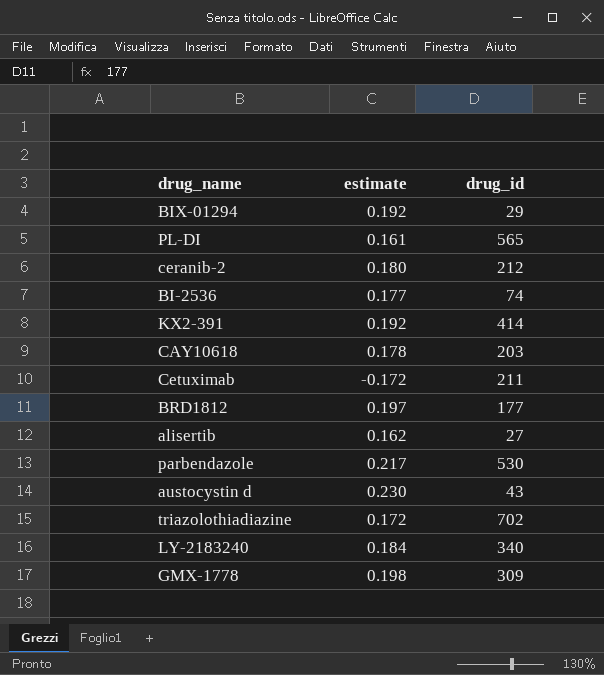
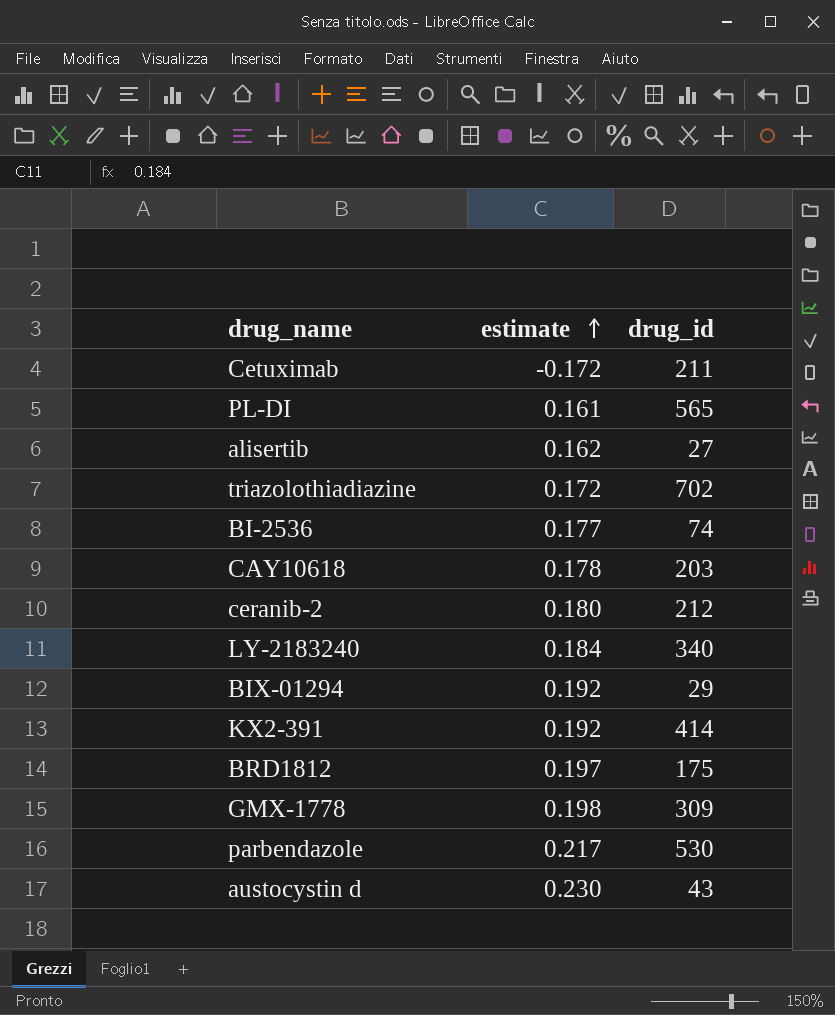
row order: none -> estimate ascending
BRD1812 | drug_id: 177 -> 175

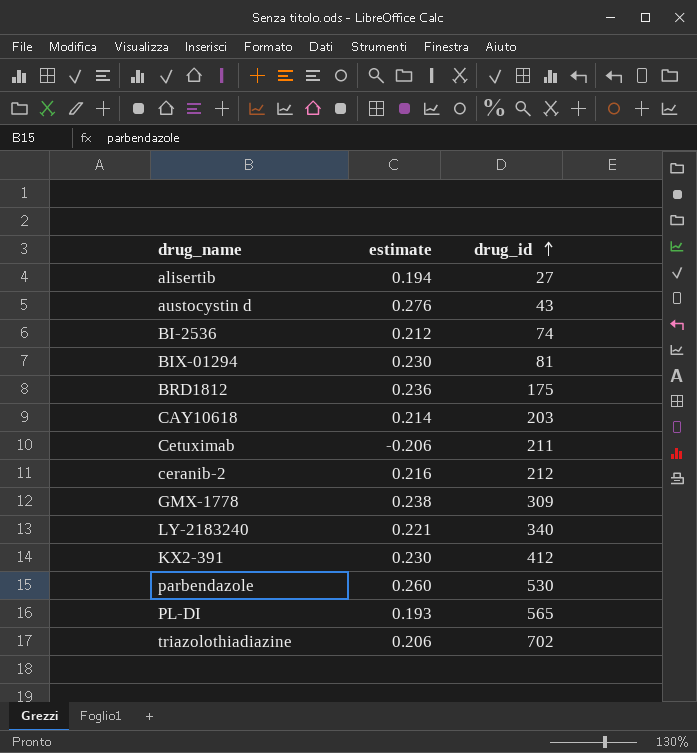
row order: estimate ascending -> drug_id ascending
alisertib | estimate: 0.162 -> 0.194
austocystin d | estimate: 0.230 -> 0.276
BI-2536 | estimate: 0.177 -> 0.212
BIX-01294 | estimate: 0.192 -> 0.230
BIX-01294 | drug_id: 29 -> 81
BRD1812 | estimate: 0.197 -> 0.236
CAY10618 | estimate: 0.178 -> 0.214
Cetuximab | estimate: -0.172 -> -0.206
ceranib-2 | estimate: 0.180 -> 0.216
GMX-1778 | estimate: 0.198 -> 0.238
LY-2183240 | estimate: 0.184 -> 0.221
KX2-391 | estimate: 0.192 -> 0.230
KX2-391 | drug_id: 414 -> 412
parbendazole | estimate: 0.217 -> 0.260
PL-DI | estimate: 0.161 -> 0.193
triazolothiadiazine | estimate: 0.172 -> 0.206

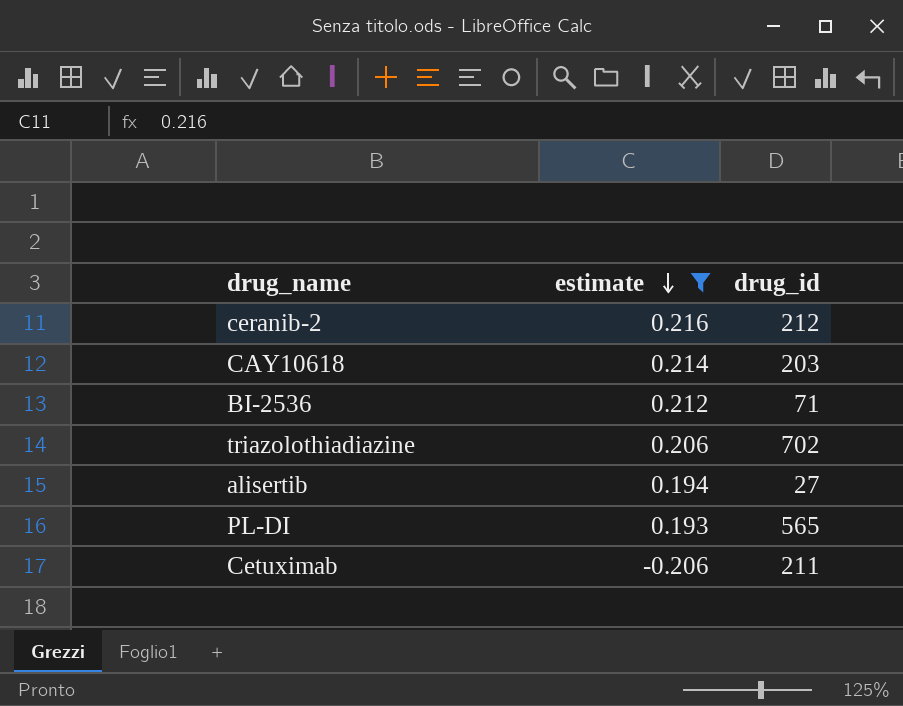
filter: none -> estimate <= 0.216
row order: drug_id ascending -> estimate descending
BI-2536 | drug_id: 74 -> 71

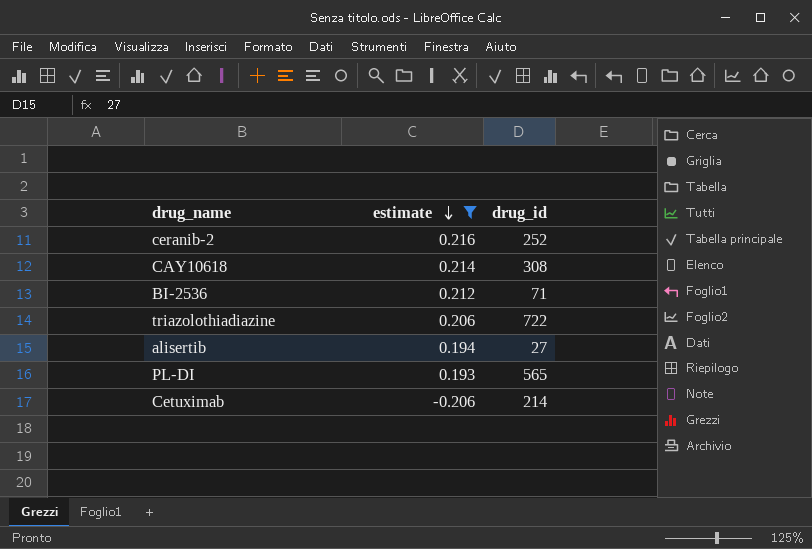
ceranib-2 | drug_id: 212 -> 252
CAY10618 | drug_id: 203 -> 308
triazolothiadiazine | drug_id: 702 -> 722
Cetuximab | drug_id: 211 -> 214

